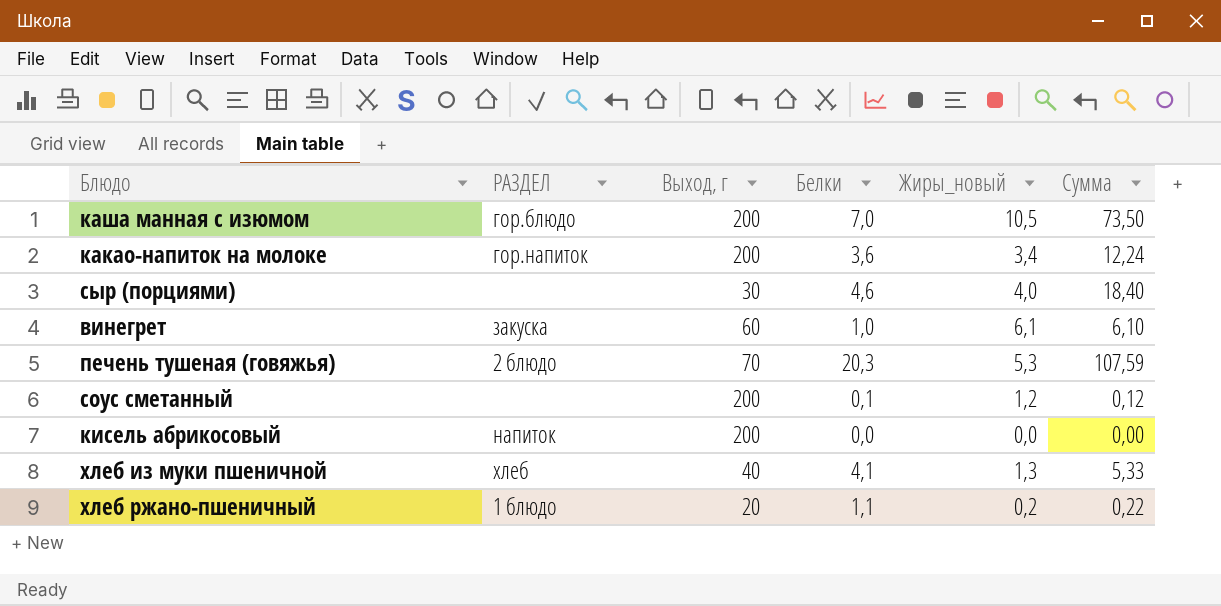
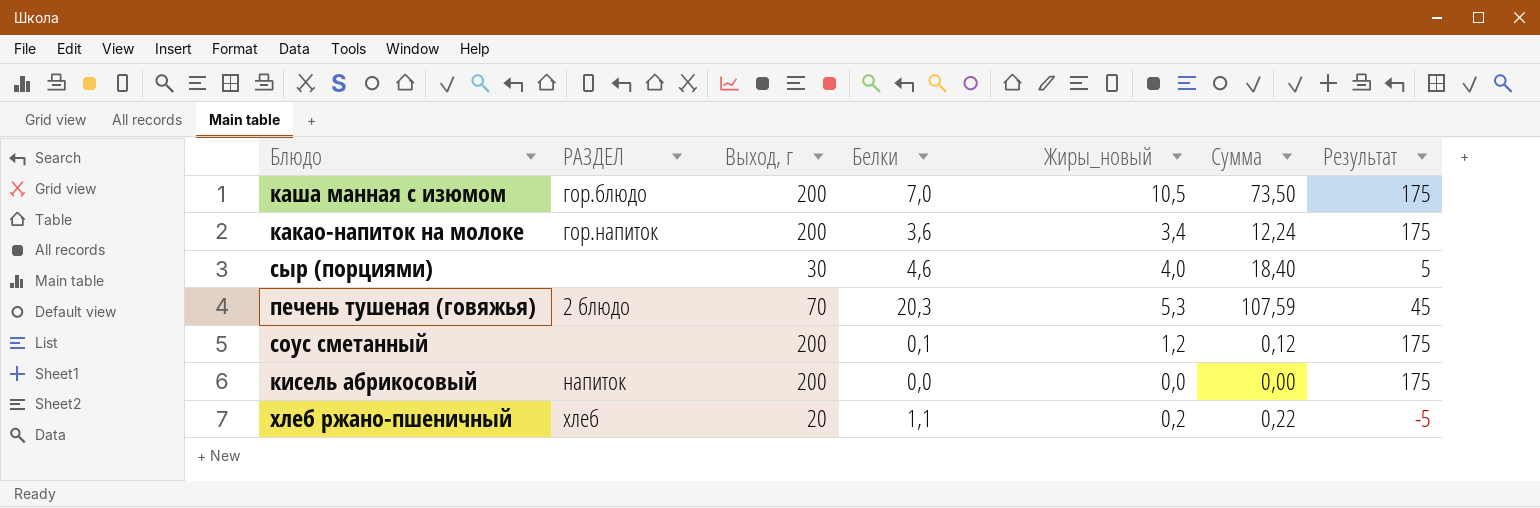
column Результат | formula: none -> [Выход, г] - 25
row винегрет: закуска | 60 | 1,0 | 6,1 | 6,10 -> none
row хлеб из муки пшеничной: хлеб | 40 | 4,1 | 1,3 | 5,33 -> none
хлеб ржано-пшеничный | РАЗДЕЛ: 1 блюдо -> хлеб

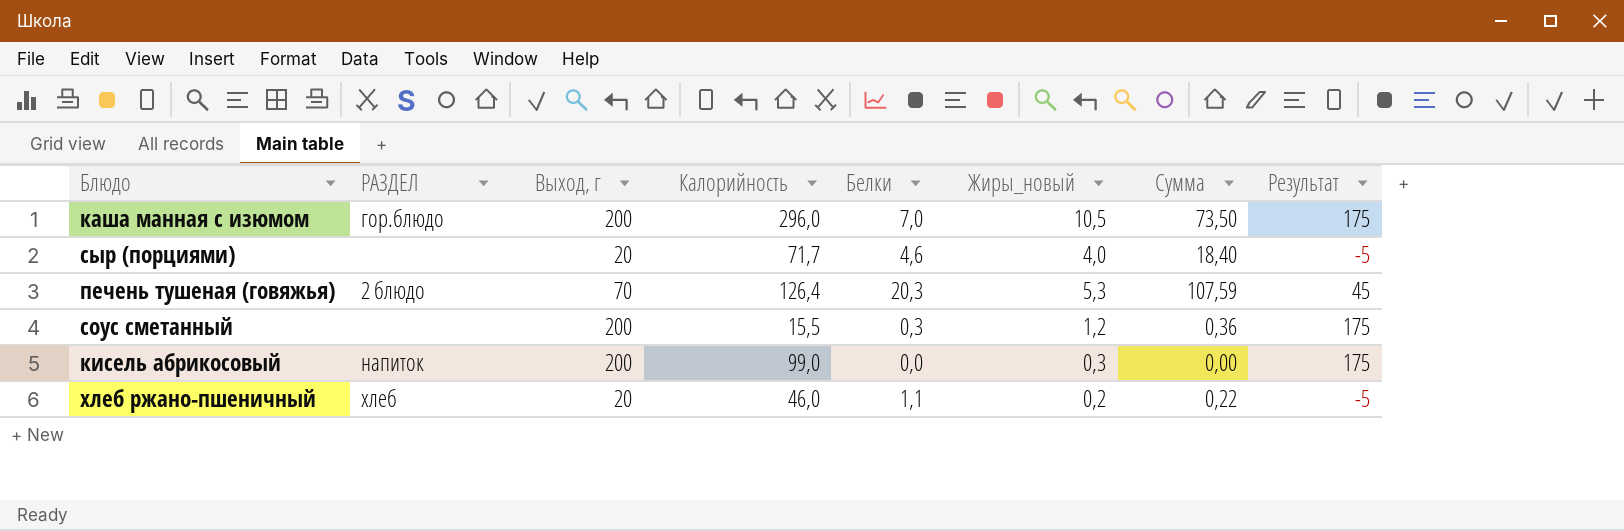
column Калорийность | position: none -> 4
row какао-напиток на молоке: гор.напиток | 200 | 3,6 | 3,4 | 12,24 | 175 -> none
сыр (порциями) | Выход, г: 30 -> 20
сыр (порциями) | Результат: 5 -> -5
соус сметанный | Белки: 0,1 -> 0,3
соус сметанный | Сумма: 0,12 -> 0,36
кисель абрикосовый | Жиры_новый: 0,0 -> 0,3

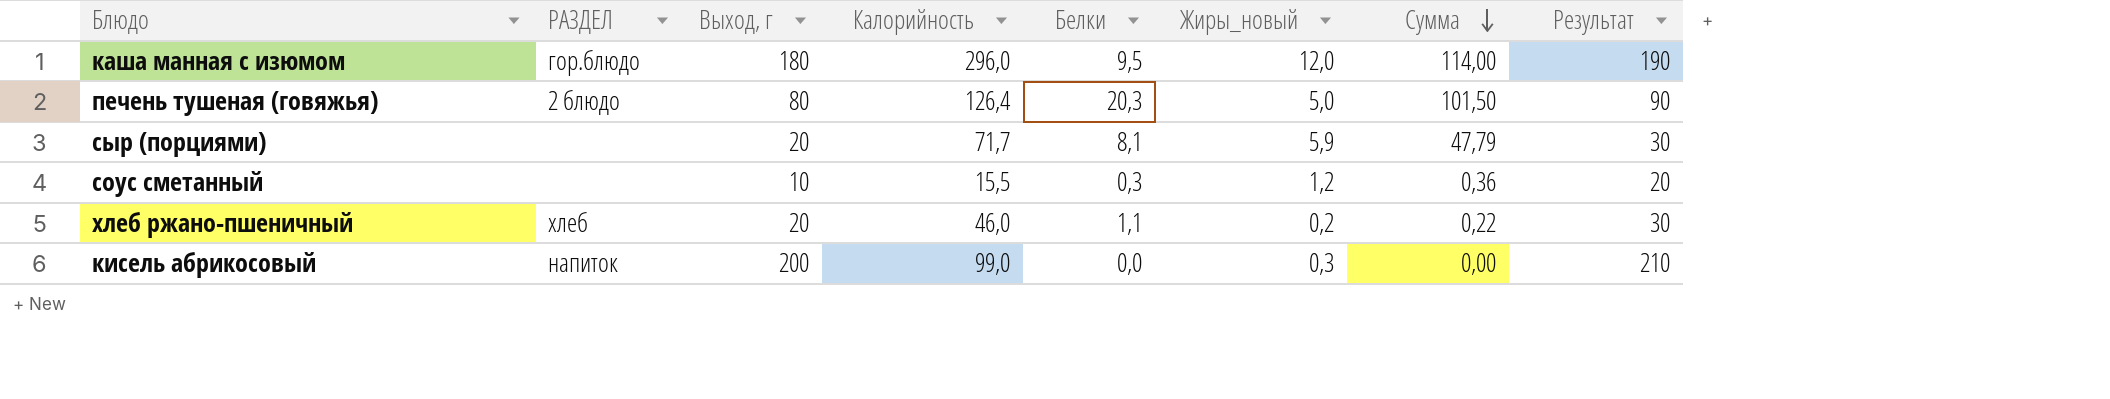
row order: none -> Сумма descending
column Результат | formula: [Выход, г] - 25 -> [Выход, г] + 10
каша манная с изюмом | Выход, г: 200 -> 180
каша манная с изюмом | Белки: 7,0 -> 9,5
каша манная с изюмом | Жиры_новый: 10,5 -> 12,0
каша манная с изюмом | Сумма: 73,50 -> 114,00
печень тушеная (говяжья) | Выход, г: 70 -> 80
печень тушеная (говяжья) | Жиры_новый: 5,3 -> 5,0
печень тушеная (говяжья) | Сумма: 107,59 -> 101,50
сыр (порциями) | Белки: 4,6 -> 8,1
сыр (порциями) | Жиры_новый: 4,0 -> 5,9
сыр (порциями) | Сумма: 18,40 -> 47,79
соус сметанный | Выход, г: 200 -> 10

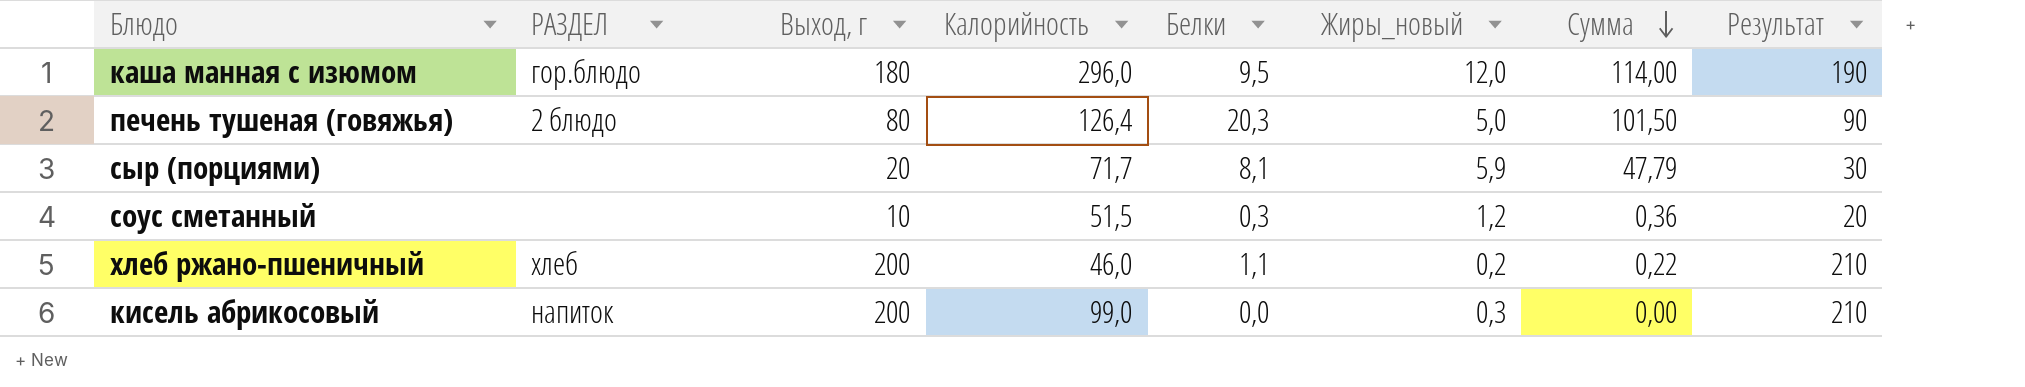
соус сметанный | Калорийность: 15,5 -> 51,5
хлеб ржано-пшеничный | Выход, г: 20 -> 200
хлеб ржано-пшеничный | Результат: 30 -> 210

